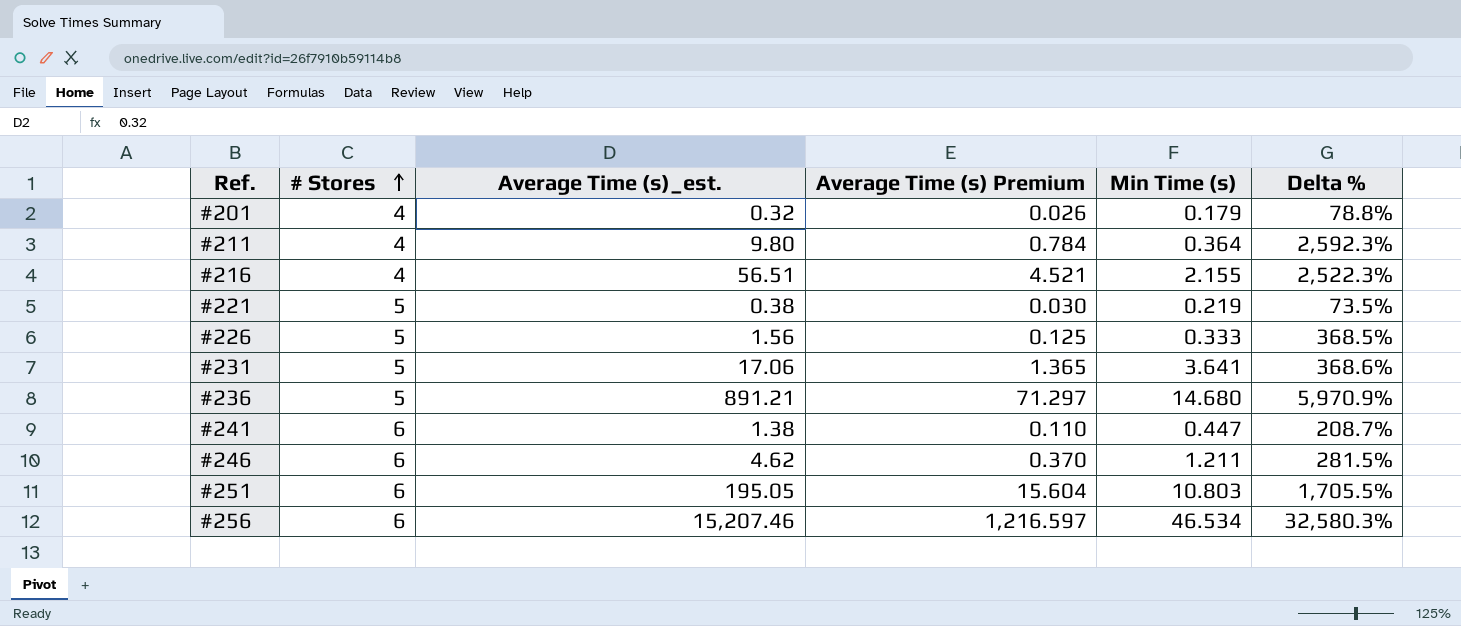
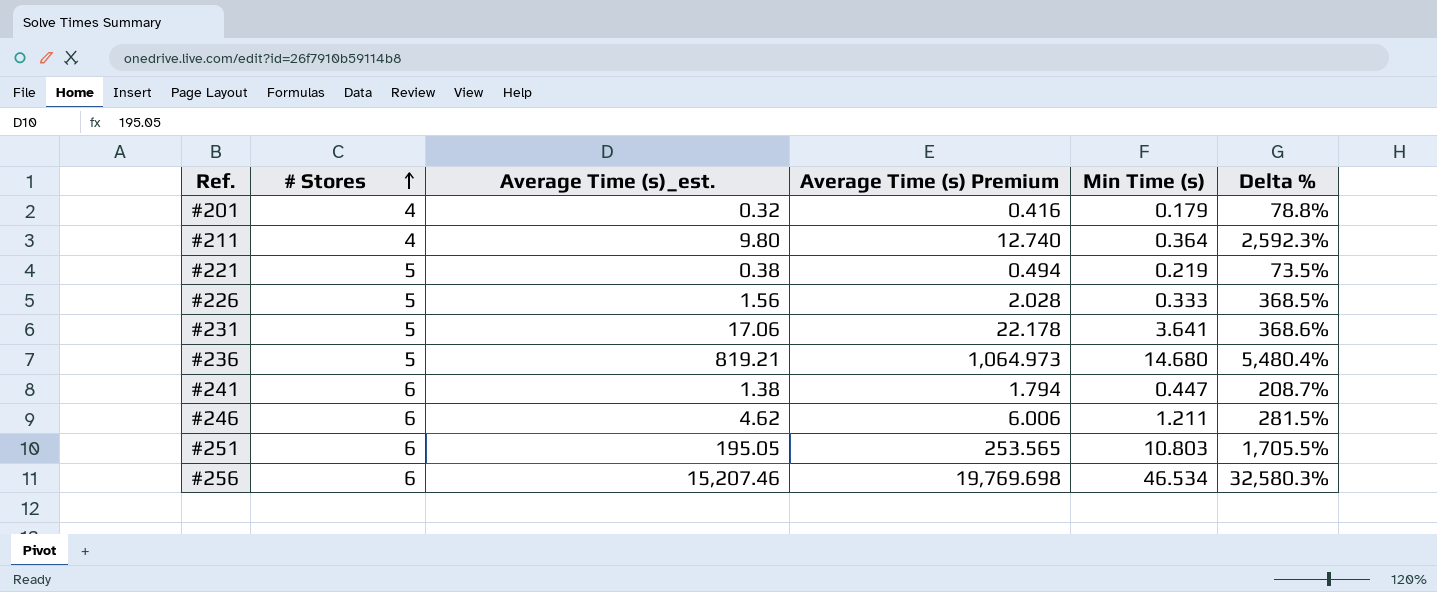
column Average Time (s) Premium | formula: [Average Time (s)_est.] * 0.08 -> [Average Time (s)_est.] * 1.3
row #216: 4 | 56.51 | 4.521 | 2.155 | 2,522.3% -> none
#236 | Average Time (s)_est.: 891.21 -> 819.21
#236 | Delta %: 5,970.9% -> 5,480.4%

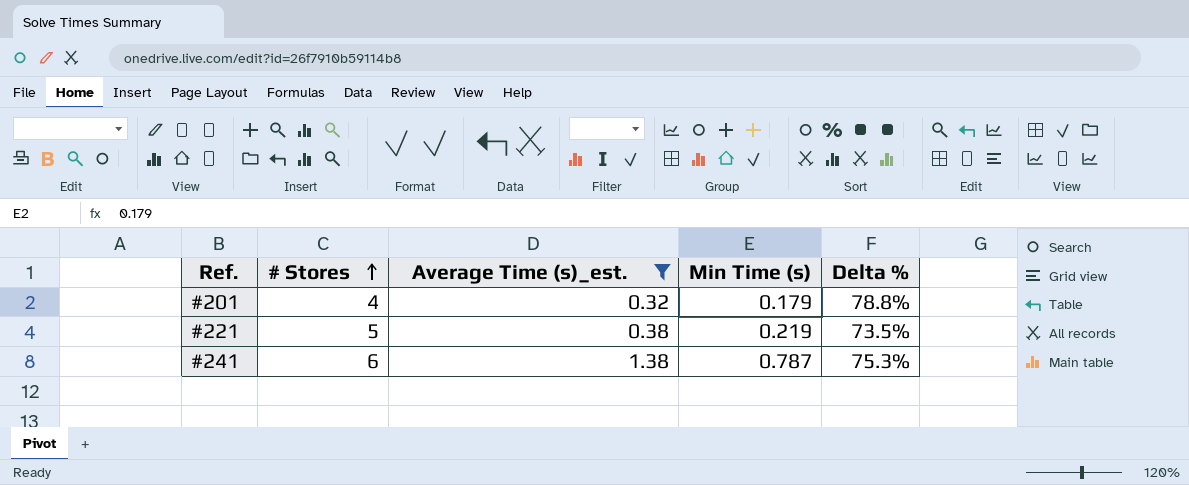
filter: none -> Average Time (s)_est. <= 1.38
column Average Time (s) Premium | formula: [Average Time (s)_est.] * 1.3 -> none
#241 | Min Time (s): 0.447 -> 0.787
#241 | Delta %: 208.7% -> 75.3%

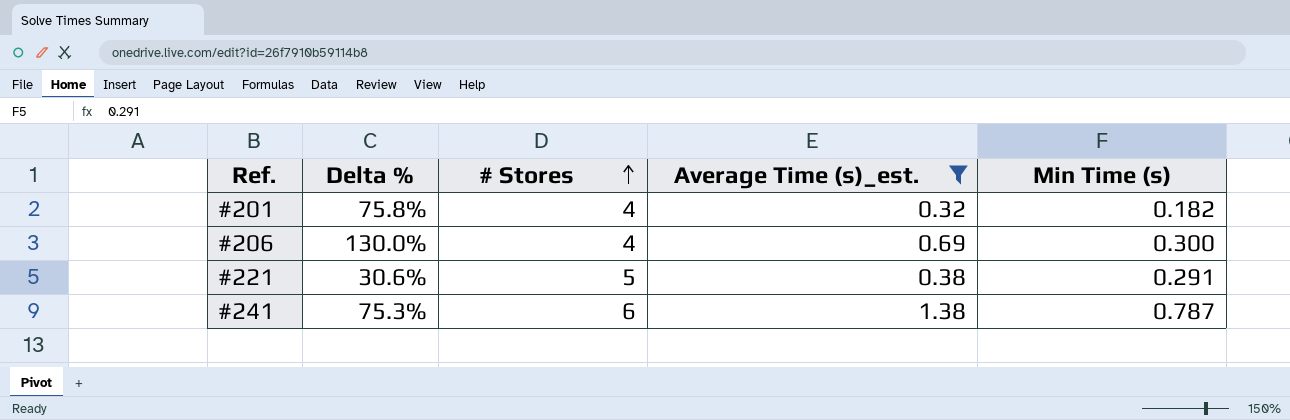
column Delta % | position: 5 -> 2
#201 | Delta %: 78.8% -> 75.8%
#201 | Min Time (s): 0.179 -> 0.182
row #206: none -> 130.0% | 4 | 0.69 | 0.300
#221 | Delta %: 73.5% -> 30.6%
#221 | Min Time (s): 0.219 -> 0.291

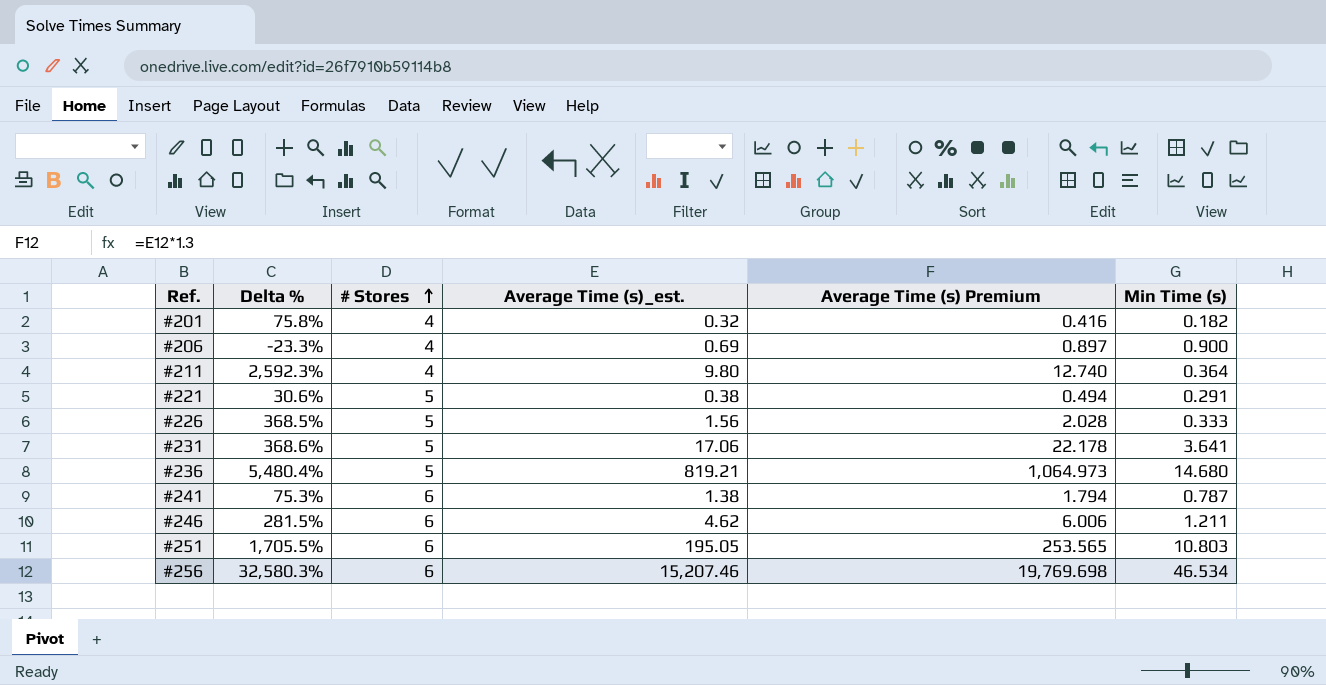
filter: Average Time (s)_est. <= 1.38 -> none
column Average Time (s) Premium | formula: none -> [Average Time (s)_est.] * 1.3
#206 | Delta %: 130.0% -> -23.3%
#206 | Min Time (s): 0.300 -> 0.900

